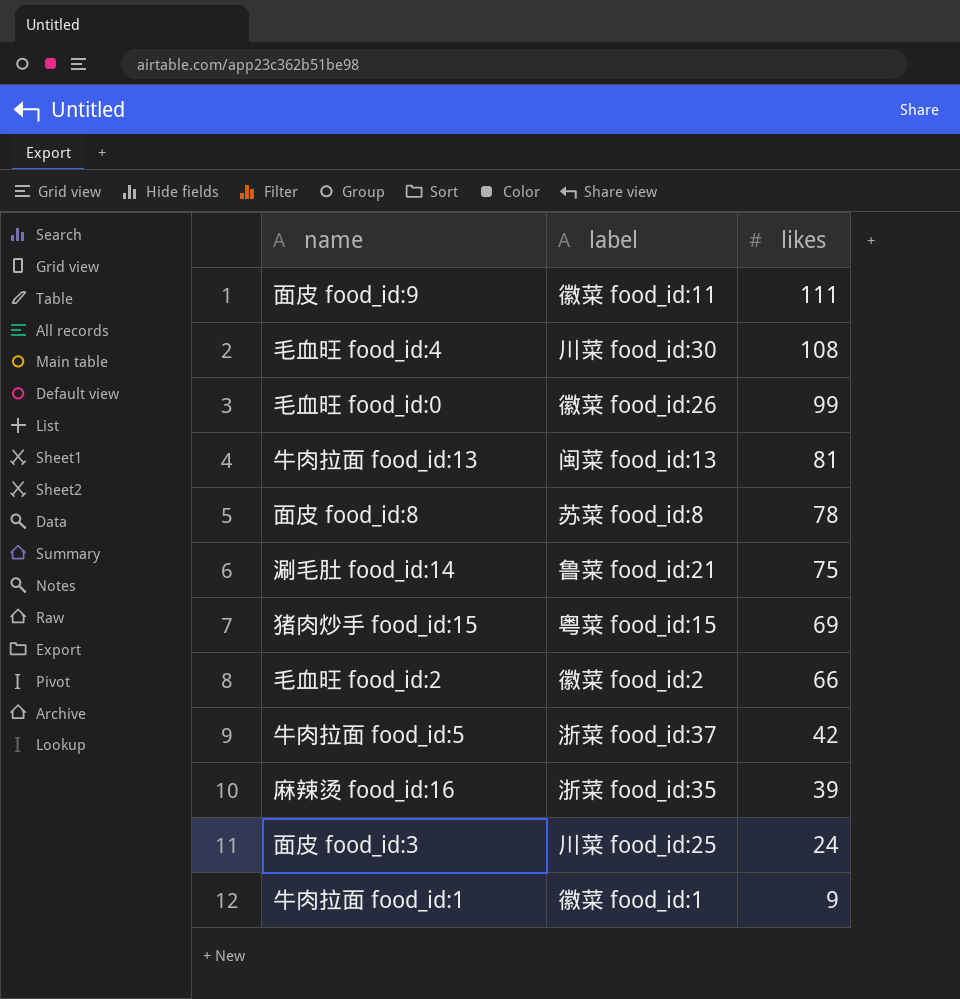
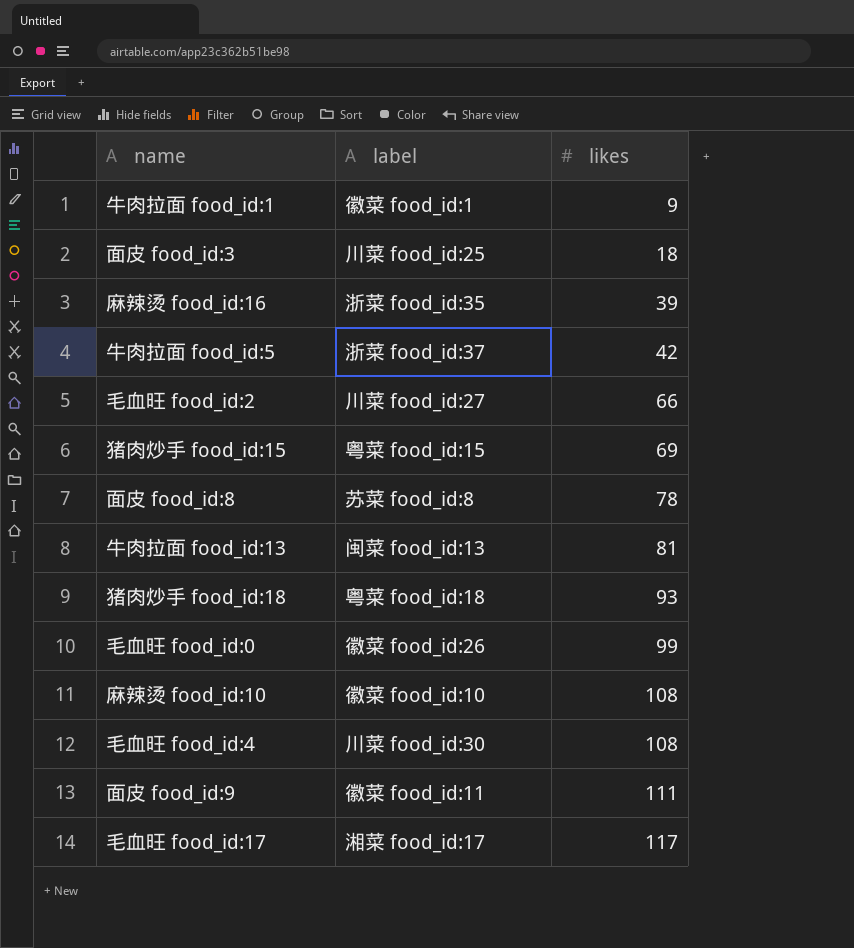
row order: likes descending -> likes ascending
row 涮毛肚 food_id:14: 鲁菜 food_id:21 | 75 -> none
面皮 food_id:3 | likes: 24 -> 18
毛血旺 food_id:2 | label: 徽菜 food_id:2 -> 川菜 food_id:27
row 猪肉炒手 food_id:18: none -> 粤菜 food_id:18 | 93
row 麻辣烫 food_id:10: none -> 徽菜 food_id:10 | 108
row 毛血旺 food_id:17: none -> 湘菜 food_id:17 | 117

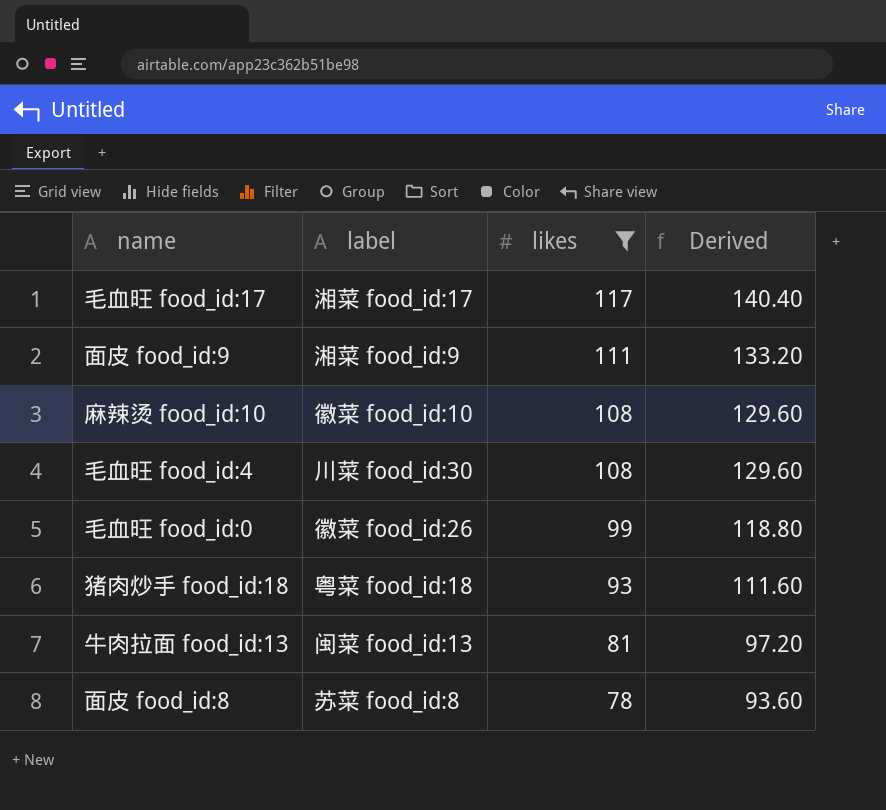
filter: none -> likes >= 78
row order: likes ascending -> likes descending
column Derived | formula: none -> [likes] * 1.2
面皮 food_id:9 | label: 徽菜 food_id:11 -> 湘菜 food_id:9

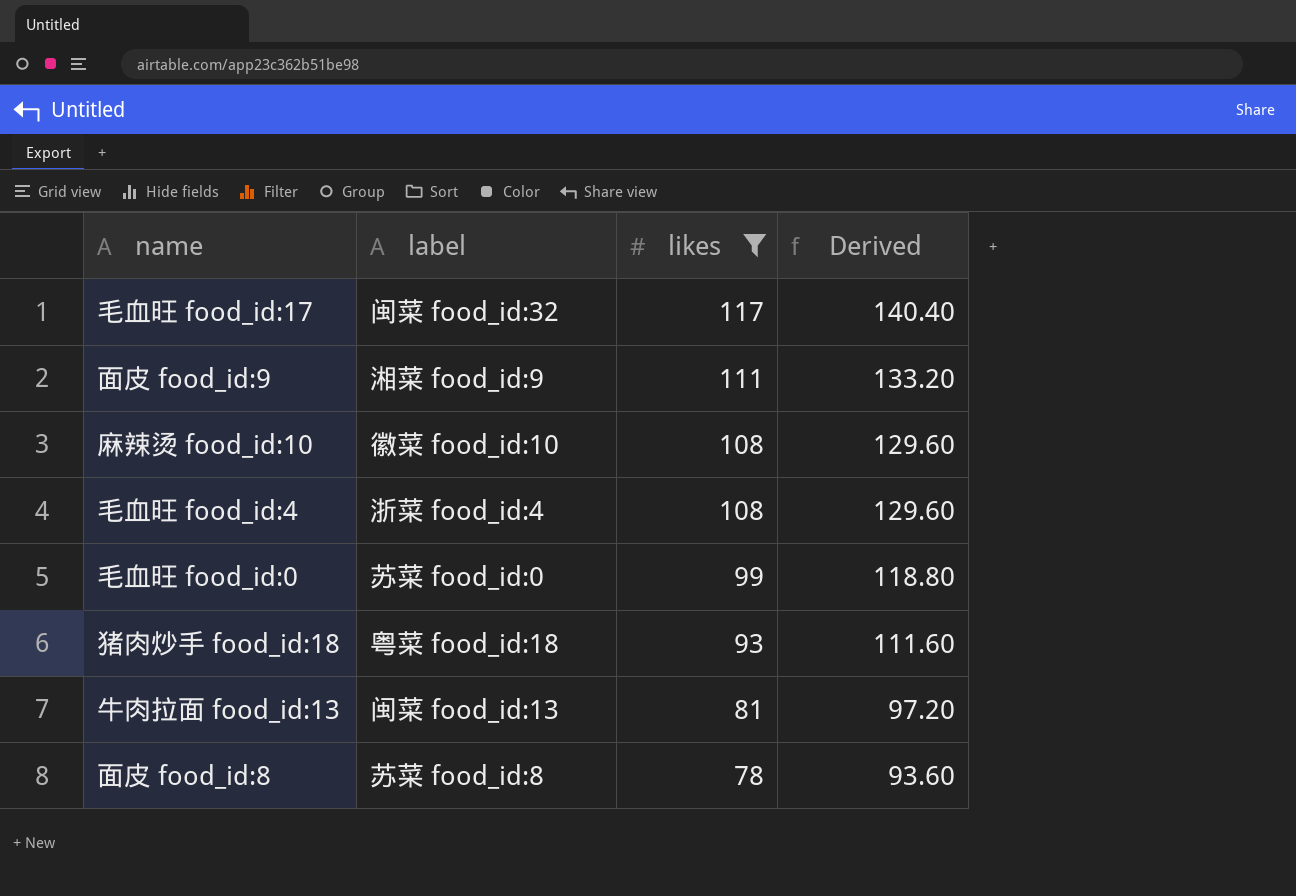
毛血旺 food_id:17 | label: 湘菜 food_id:17 -> 闽菜 food_id:32
毛血旺 food_id:4 | label: 川菜 food_id:30 -> 浙菜 food_id:4
毛血旺 food_id:0 | label: 徽菜 food_id:26 -> 苏菜 food_id:0

